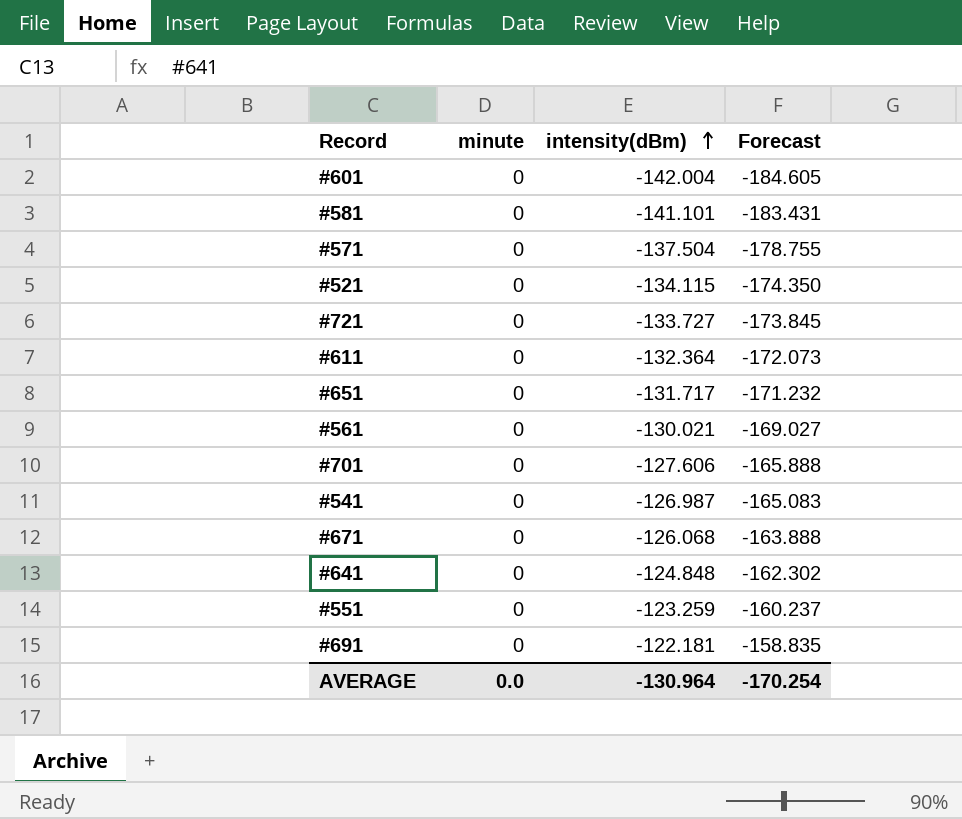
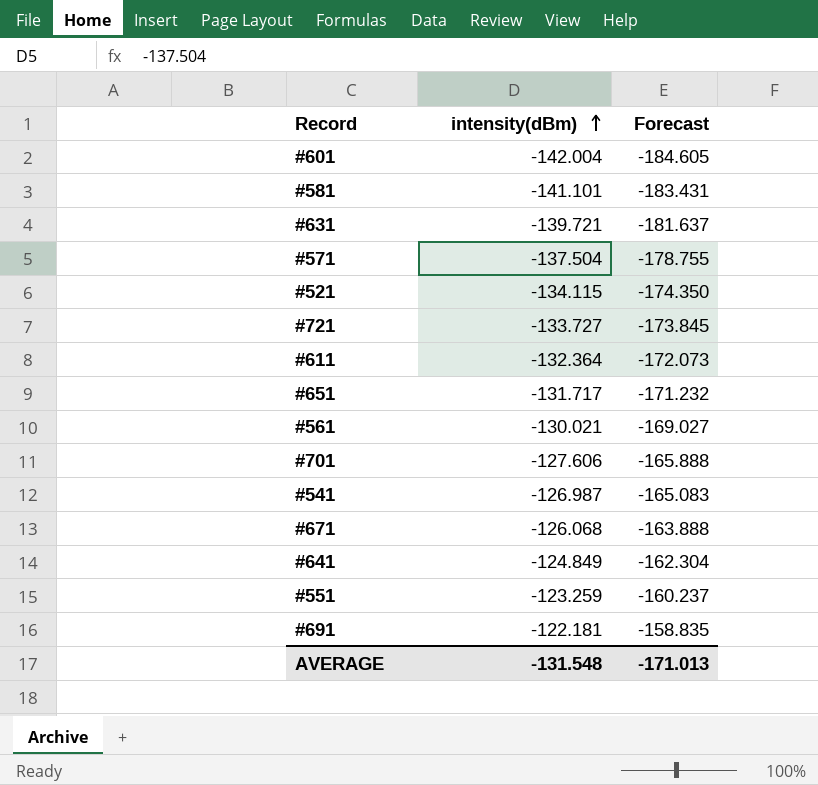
column minute | position: 2 -> none
row #631: none -> -139.721 | -181.637
#641 | intensity(dBm): -124.848 -> -124.849
#641 | Forecast: -162.302 -> -162.304
AVERAGE | intensity(dBm): -130.964 -> -131.548
AVERAGE | Forecast: -170.254 -> -171.013

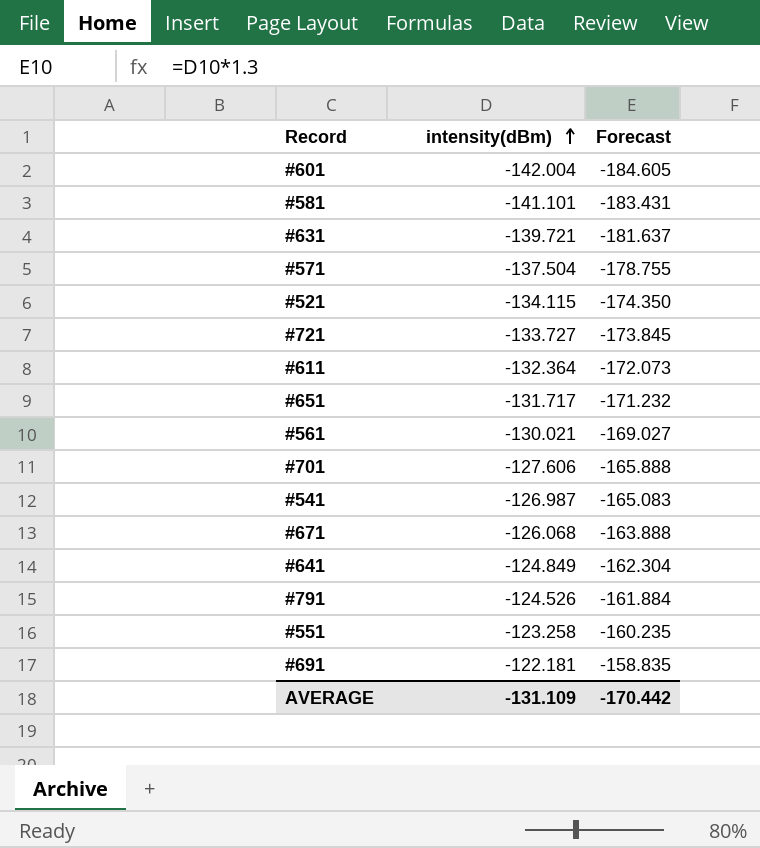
row #791: none -> -124.526 | -161.884
#551 | intensity(dBm): -123.259 -> -123.258
#551 | Forecast: -160.237 -> -160.235
AVERAGE | intensity(dBm): -131.548 -> -131.109
AVERAGE | Forecast: -171.013 -> -170.442

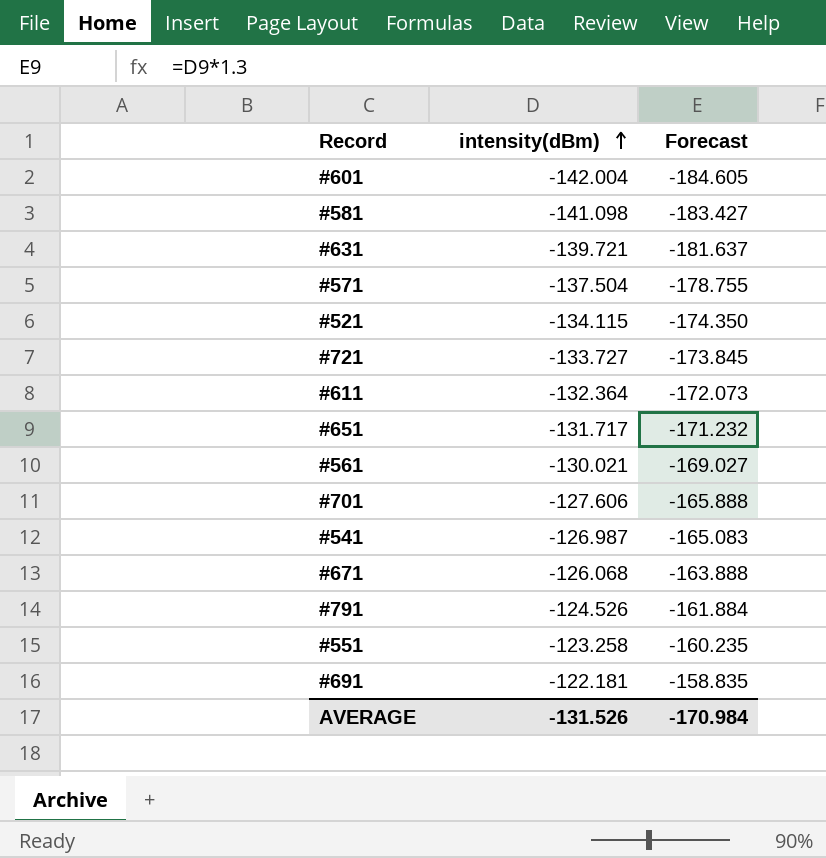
row #641: -124.849 | -162.304 -> none
#581 | intensity(dBm): -141.101 -> -141.098
#581 | Forecast: -183.431 -> -183.427
AVERAGE | intensity(dBm): -131.109 -> -131.526
AVERAGE | Forecast: -170.442 -> -170.984

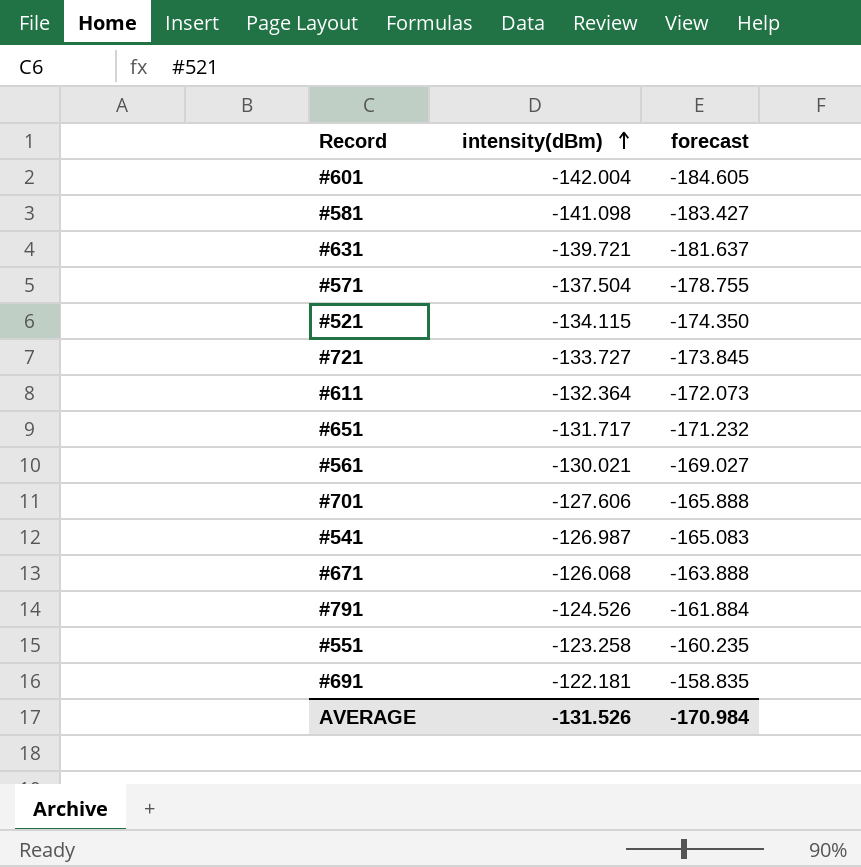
column name: Forecast -> forecast

